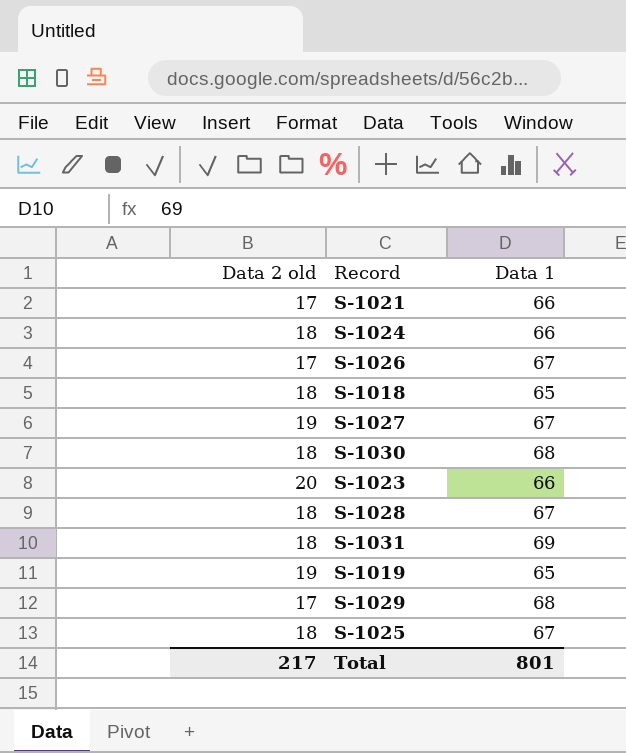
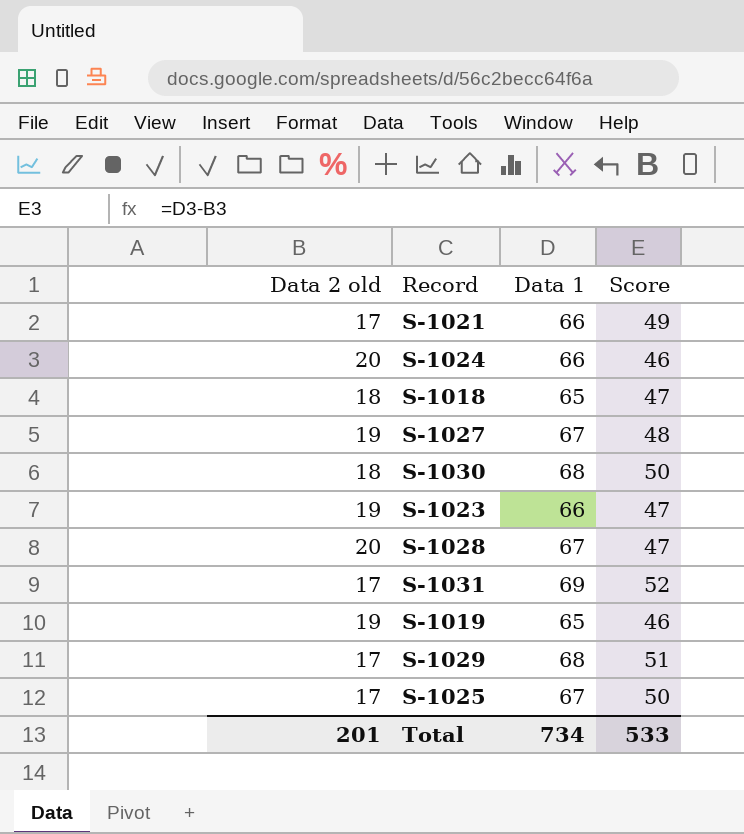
column Score | formula: none -> [Data 1] - [Data 2 old]
row S-1026: 17 | 67 -> none
S-1024 | Data 2 old: 18 -> 20
S-1023 | Data 2 old: 20 -> 19
S-1028 | Data 2 old: 18 -> 20
S-1031 | Data 2 old: 18 -> 17
S-1025 | Data 2 old: 18 -> 17
Total | Data 2 old: 217 -> 201
Total | Data 1: 801 -> 734

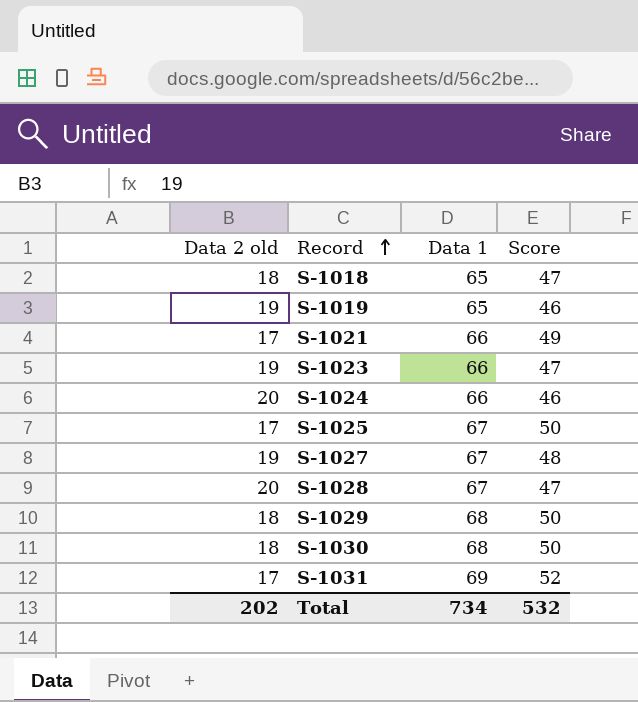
row order: none -> Record ascending
S-1029 | Data 2 old: 17 -> 18
S-1029 | Score: 51 -> 50
Total | Data 2 old: 201 -> 202
Total | Score: 533 -> 532

